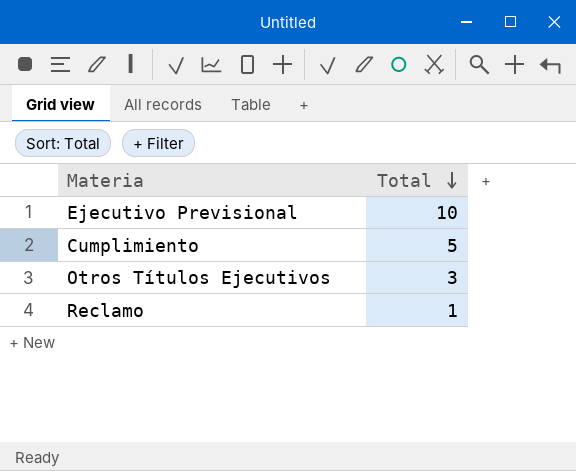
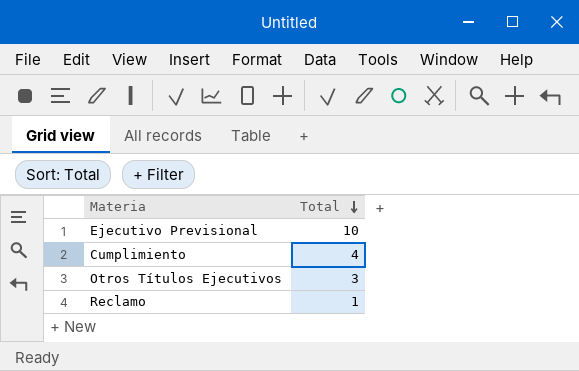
Cumplimiento | Total: 5 -> 4

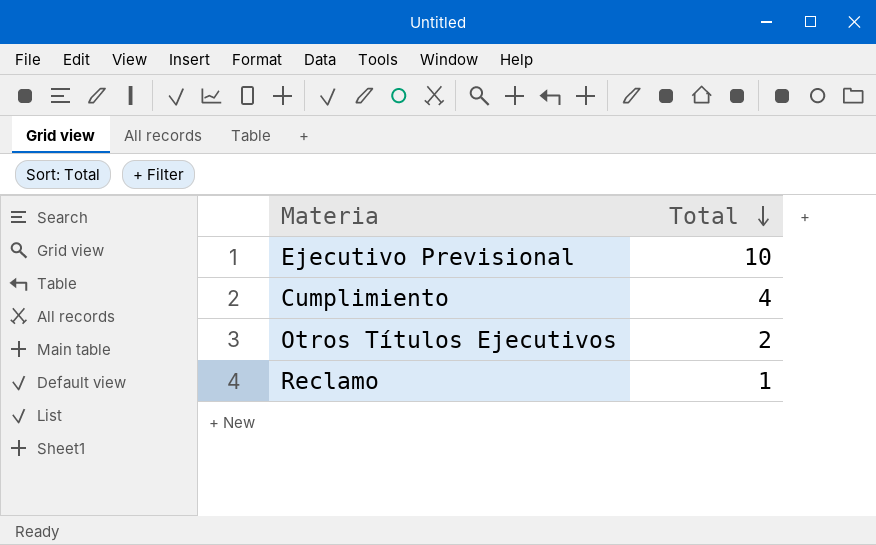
Otros Títulos Ejecutivos | Total: 3 -> 2

